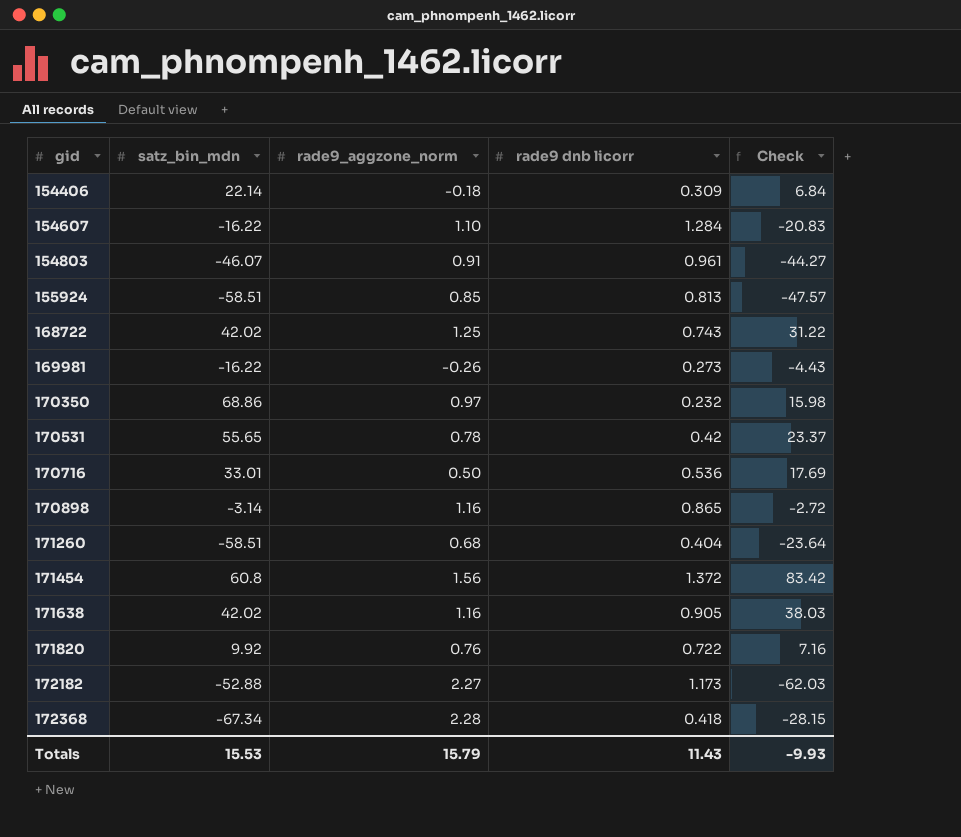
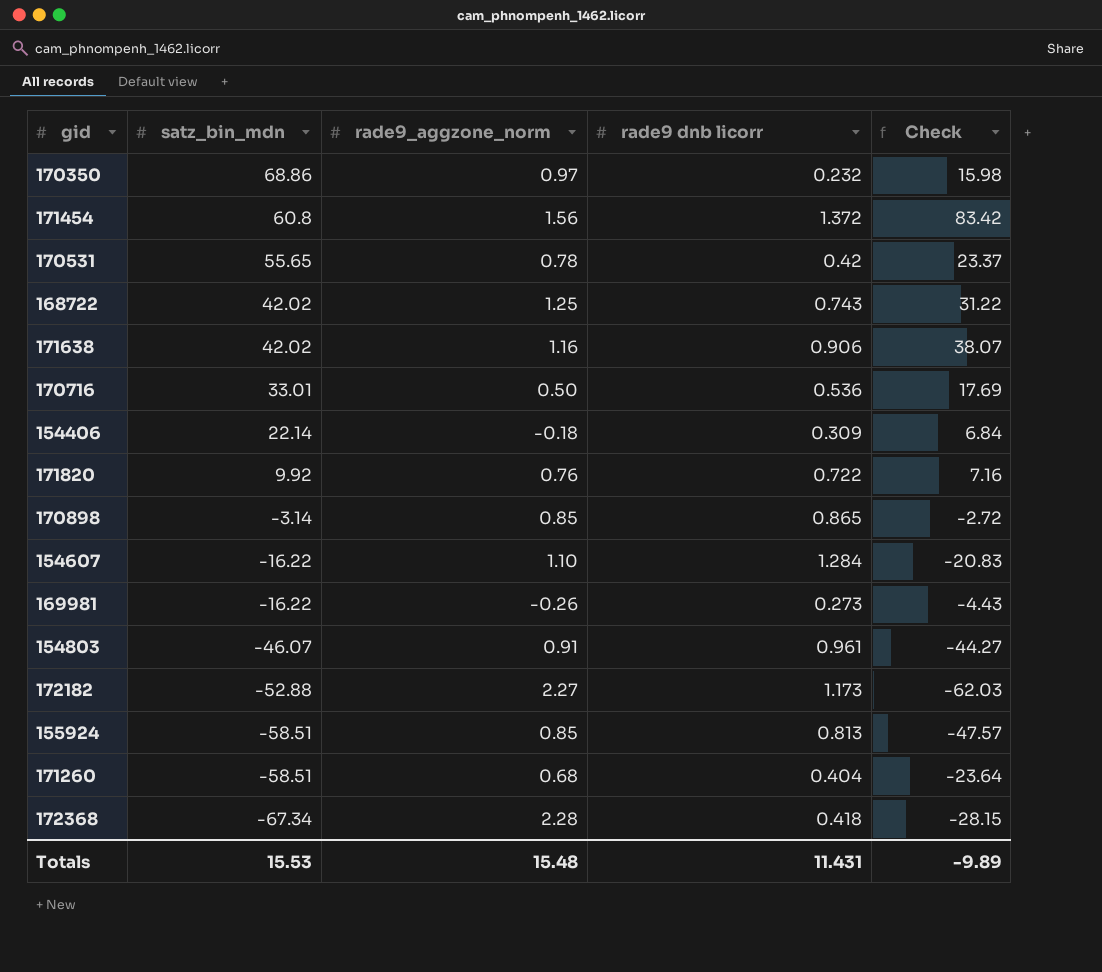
row order: gid ascending -> satz_bin_mdn descending
171638 | rade9 dnb licorr: 0.905 -> 0.906
171638 | Check: 38.03 -> 38.07
170898 | rade9_aggzone_norm: 1.16 -> 0.85
Totals | rade9_aggzone_norm: 15.79 -> 15.48
Totals | rade9 dnb licorr: 11.43 -> 11.431
Totals | Check: -9.93 -> -9.89

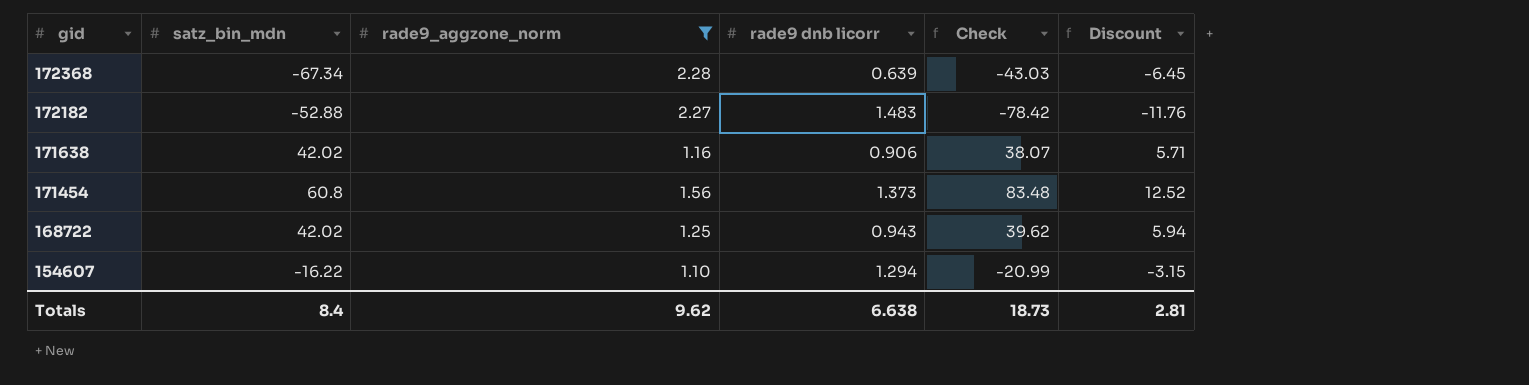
filter: none -> rade9_aggzone_norm >= 1.10
row order: satz_bin_mdn descending -> gid descending
column Discount | formula: none -> [Check] * 0.15
172368 | rade9 dnb licorr: 0.418 -> 0.639
172368 | Check: -28.15 -> -43.03
172182 | rade9 dnb licorr: 1.173 -> 1.483
172182 | Check: -62.03 -> -78.42
171454 | rade9 dnb licorr: 1.372 -> 1.373
171454 | Check: 83.42 -> 83.48
168722 | rade9 dnb licorr: 0.743 -> 0.943
168722 | Check: 31.22 -> 39.62
154607 | rade9 dnb licorr: 1.284 -> 1.294
154607 | Check: -20.83 -> -20.99
Totals | satz_bin_mdn: 15.53 -> 8.4
Totals | rade9_aggzone_norm: 15.48 -> 9.62
Totals | rade9 dnb licorr: 11.431 -> 6.638
Totals | Check: -9.89 -> 18.73

